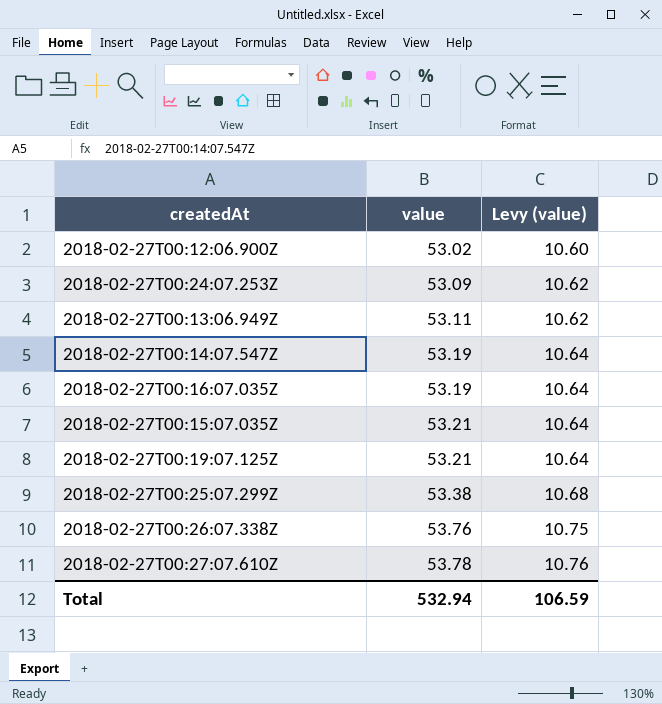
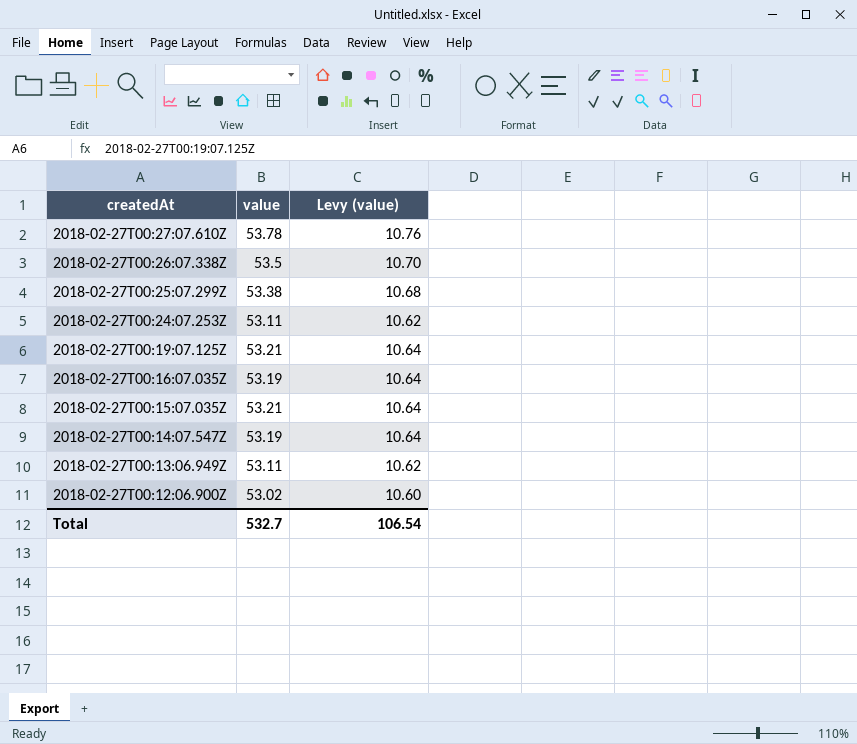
row order: value ascending -> createdAt descending
2018-02-27T00:26:07.338Z | value: 53.76 -> 53.5
2018-02-27T00:26:07.338Z | Levy (value): 10.75 -> 10.70
2018-02-27T00:24:07.253Z | value: 53.09 -> 53.11
Total | value: 532.94 -> 532.7
Total | Levy (value): 106.59 -> 106.54

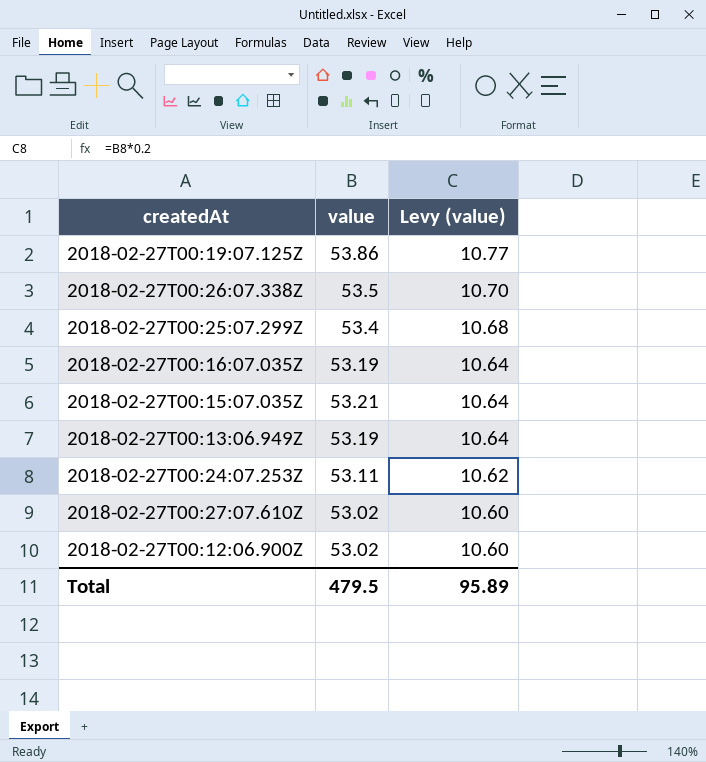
row order: createdAt descending -> Levy (value) descending
row 2018-02-27T00:14:07.547Z: 53.19 | 10.64 -> none
2018-02-27T00:19:07.125Z | value: 53.21 -> 53.86
2018-02-27T00:19:07.125Z | Levy (value): 10.64 -> 10.77
2018-02-27T00:25:07.299Z | value: 53.38 -> 53.4
2018-02-27T00:13:06.949Z | value: 53.11 -> 53.19
2018-02-27T00:13:06.949Z | Levy (value): 10.62 -> 10.64
2018-02-27T00:27:07.610Z | value: 53.78 -> 53.02
2018-02-27T00:27:07.610Z | Levy (value): 10.76 -> 10.60
Total | value: 532.7 -> 479.5
Total | Levy (value): 106.54 -> 95.89

